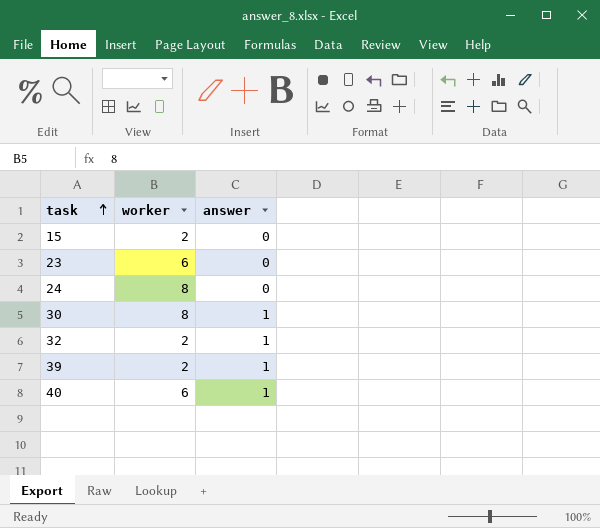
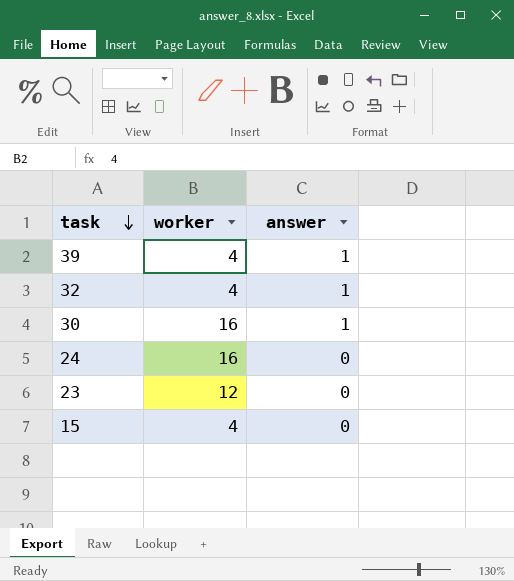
row order: task ascending -> task descending
row 40: 6 | 1 -> none
39 | worker: 2 -> 4
32 | worker: 2 -> 4
30 | worker: 8 -> 16
24 | worker: 8 -> 16
23 | worker: 6 -> 12
15 | worker: 2 -> 4

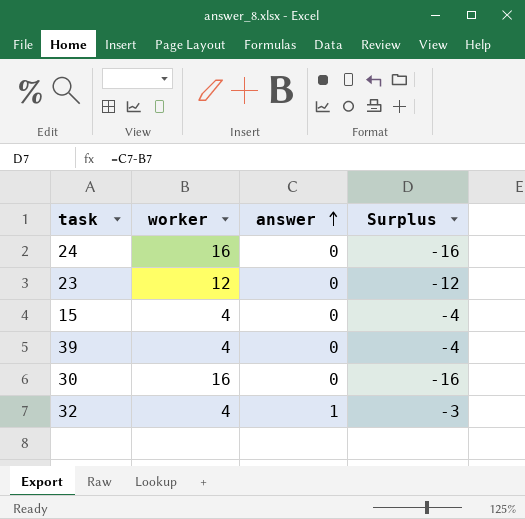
row order: task descending -> answer ascending
column Surplus | formula: none -> [answer] - [worker]
39 | answer: 1 -> 0
30 | answer: 1 -> 0

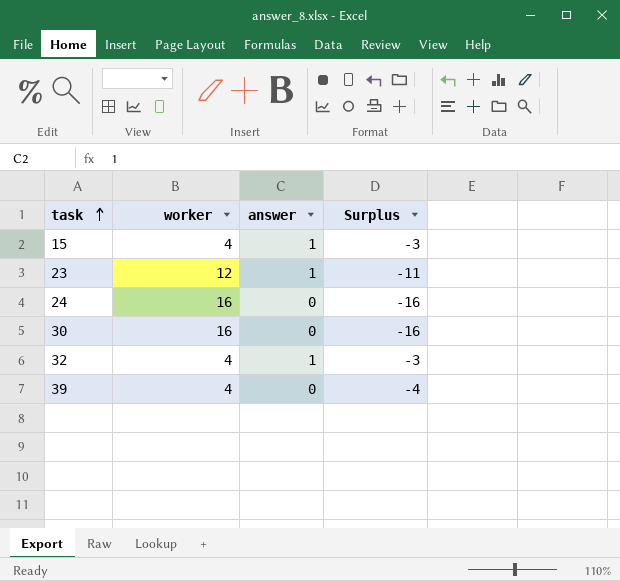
row order: answer ascending -> task ascending
15 | answer: 0 -> 1
15 | Surplus: -4 -> -3
23 | answer: 0 -> 1
23 | Surplus: -12 -> -11

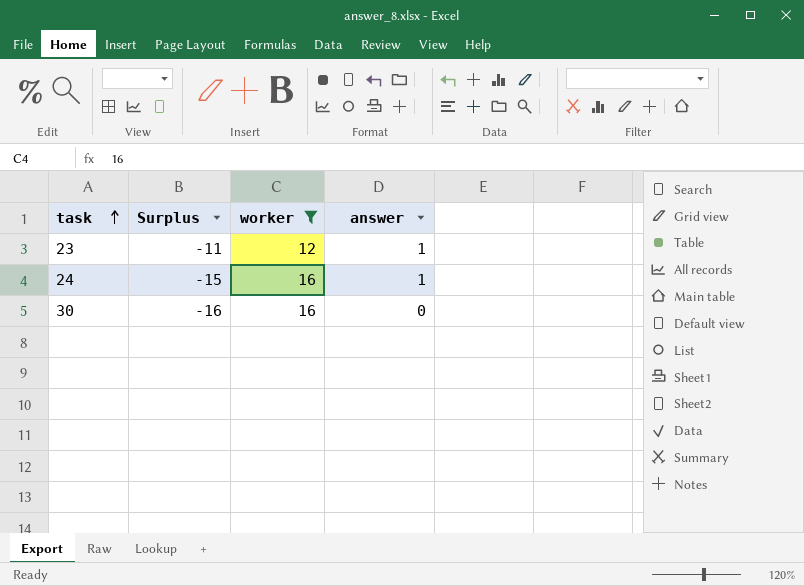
filter: none -> worker != 4
column Surplus | position: 4 -> 2
24 | Surplus: -16 -> -15
24 | answer: 0 -> 1

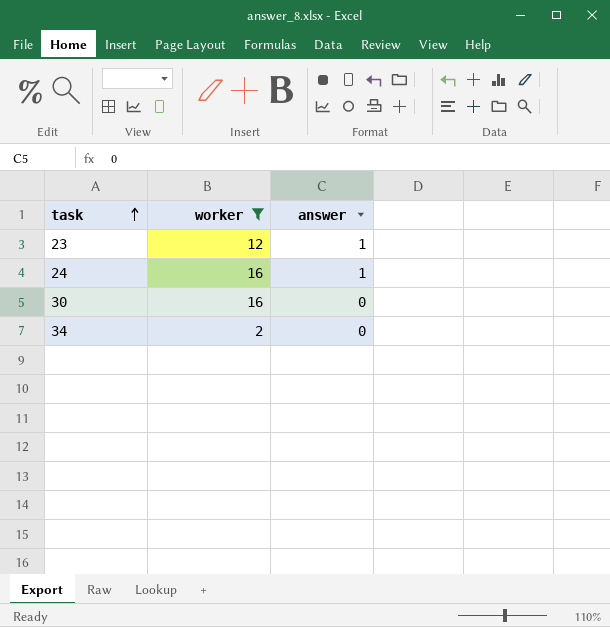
column Surplus | formula: [answer] - [worker] -> none
row 34: none -> 2 | 0

